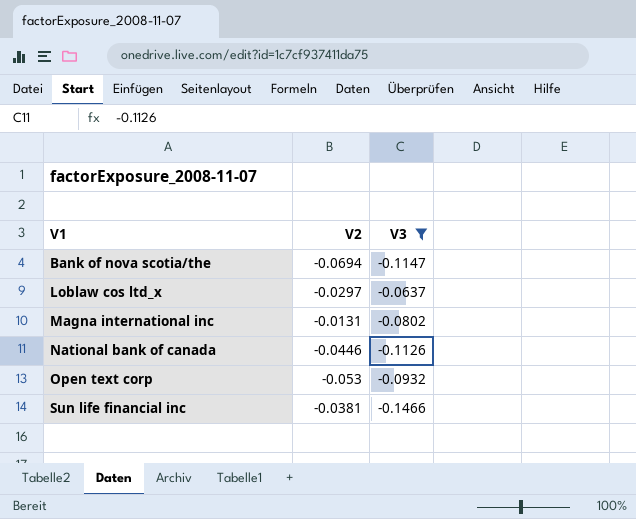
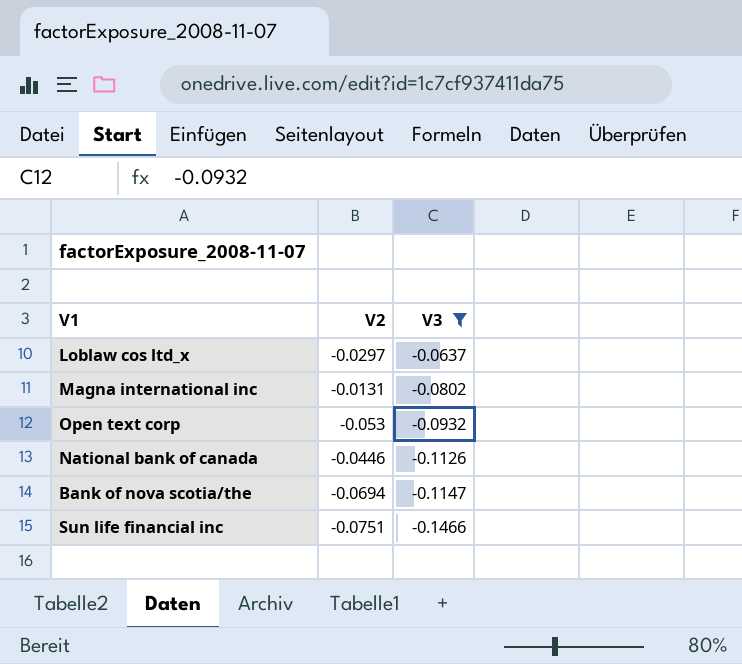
row order: V1 ascending -> V3 descending
Sun life financial inc | V2: -0.0381 -> -0.0751

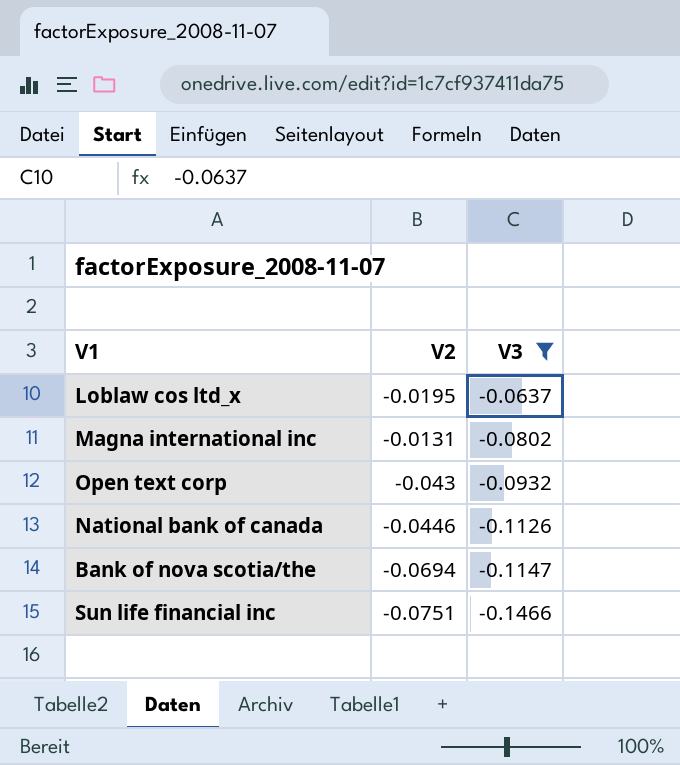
Loblaw cos ltd_x | V2: -0.0297 -> -0.0195
Open text corp | V2: -0.053 -> -0.043

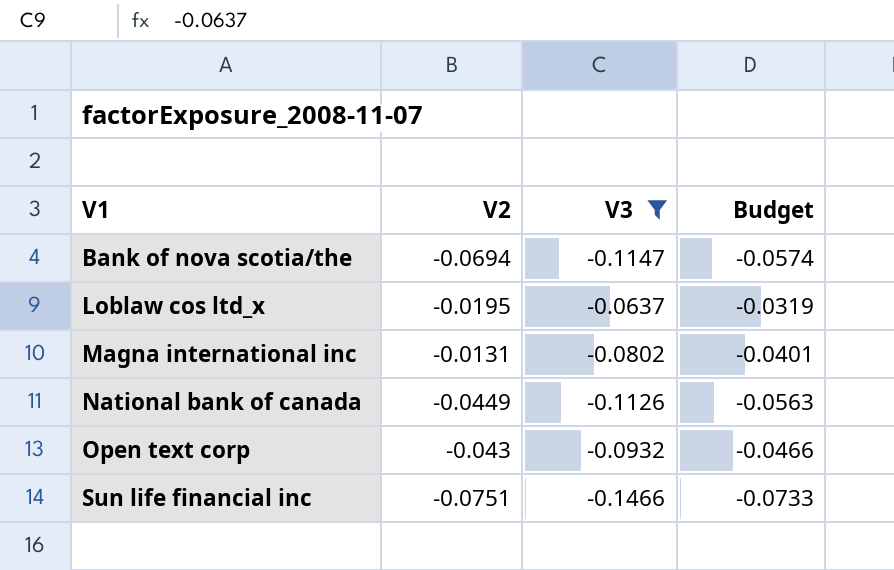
row order: V3 descending -> V1 ascending
column Budget | formula: none -> [V3] * 0.5
National bank of canada | V2: -0.0446 -> -0.0449

